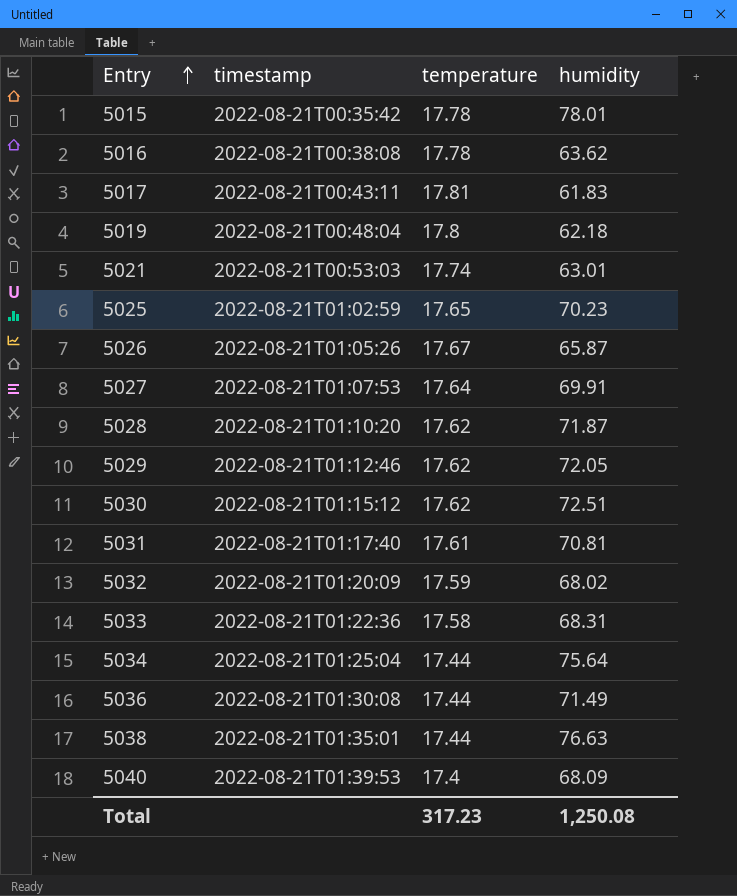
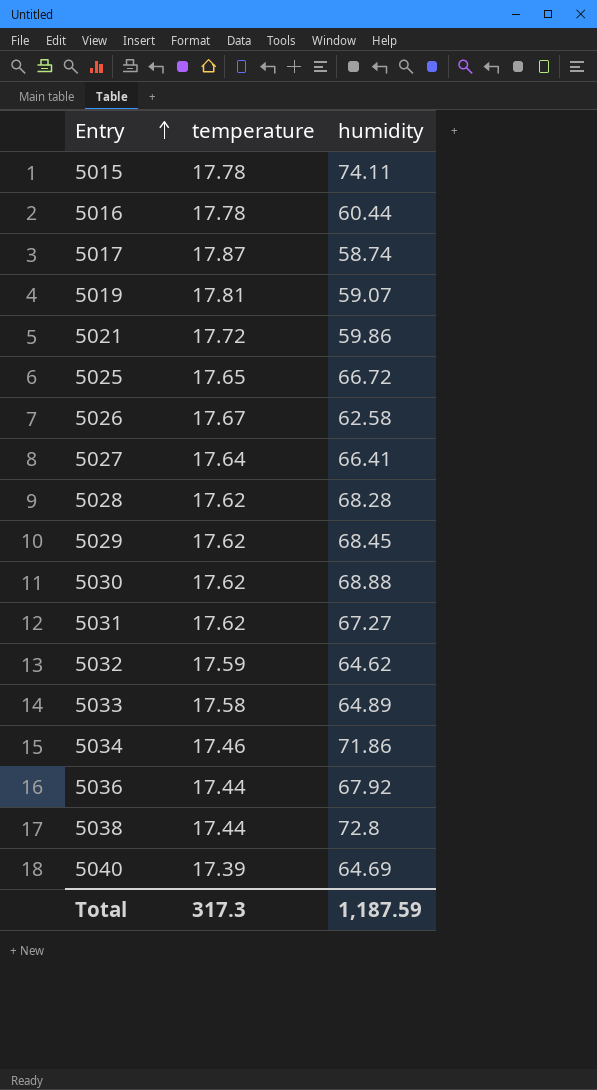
column timestamp | position: 2 -> none
5015 | humidity: 78.01 -> 74.11
5016 | humidity: 63.62 -> 60.44
5017 | temperature: 17.81 -> 17.87
5017 | humidity: 61.83 -> 58.74
5019 | temperature: 17.8 -> 17.81
5019 | humidity: 62.18 -> 59.07
5021 | temperature: 17.74 -> 17.72
5021 | humidity: 63.01 -> 59.86
5025 | humidity: 70.23 -> 66.72
5026 | humidity: 65.87 -> 62.58
5027 | humidity: 69.91 -> 66.41
5028 | humidity: 71.87 -> 68.28
5029 | humidity: 72.05 -> 68.45
5030 | humidity: 72.51 -> 68.88
5031 | temperature: 17.61 -> 17.62
5031 | humidity: 70.81 -> 67.27
5032 | humidity: 68.02 -> 64.62
5033 | humidity: 68.31 -> 64.89
5034 | temperature: 17.44 -> 17.46
5034 | humidity: 75.64 -> 71.86
5036 | humidity: 71.49 -> 67.92
5038 | humidity: 76.63 -> 72.8
5040 | temperature: 17.4 -> 17.39
5040 | humidity: 68.09 -> 64.69
Total | temperature: 317.23 -> 317.3
Total | humidity: 1,250.08 -> 1,187.59

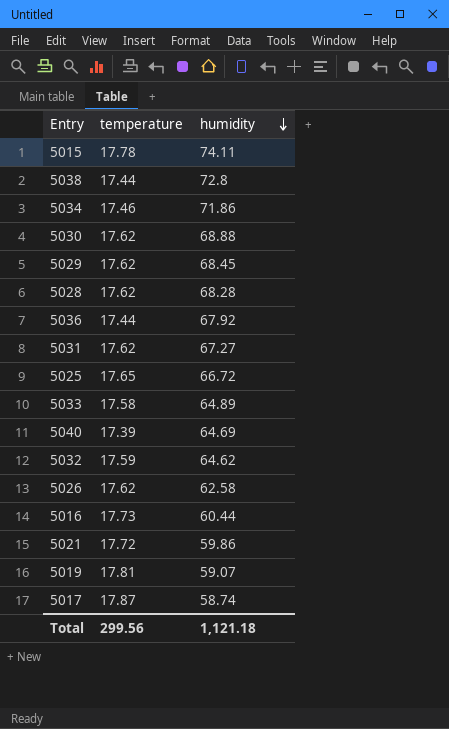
row order: Entry ascending -> humidity descending
row 5027: 17.64 | 66.41 -> none
5026 | temperature: 17.67 -> 17.62
5016 | temperature: 17.78 -> 17.73
Total | temperature: 317.3 -> 299.56
Total | humidity: 1,187.59 -> 1,121.18

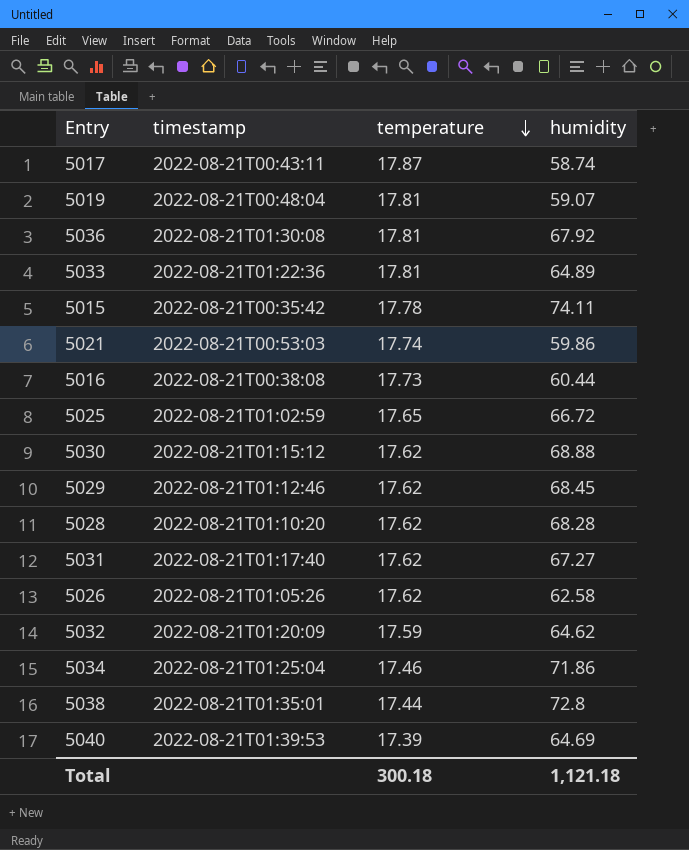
row order: humidity descending -> temperature descending
column timestamp | position: none -> 2
5036 | temperature: 17.44 -> 17.81
5033 | temperature: 17.58 -> 17.81
5021 | temperature: 17.72 -> 17.74
Total | temperature: 299.56 -> 300.18

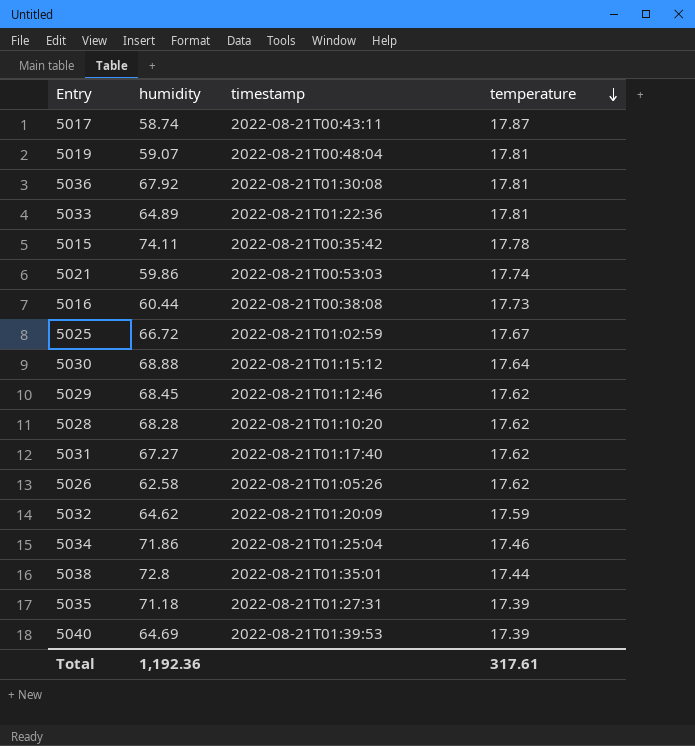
column humidity | position: 4 -> 2
5025 | temperature: 17.65 -> 17.67
5030 | temperature: 17.62 -> 17.64
row 5035: none -> 71.18 | 2022-08-21T01:27:31 | 17.39
Total | humidity: 1,121.18 -> 1,192.36
Total | temperature: 300.18 -> 317.61

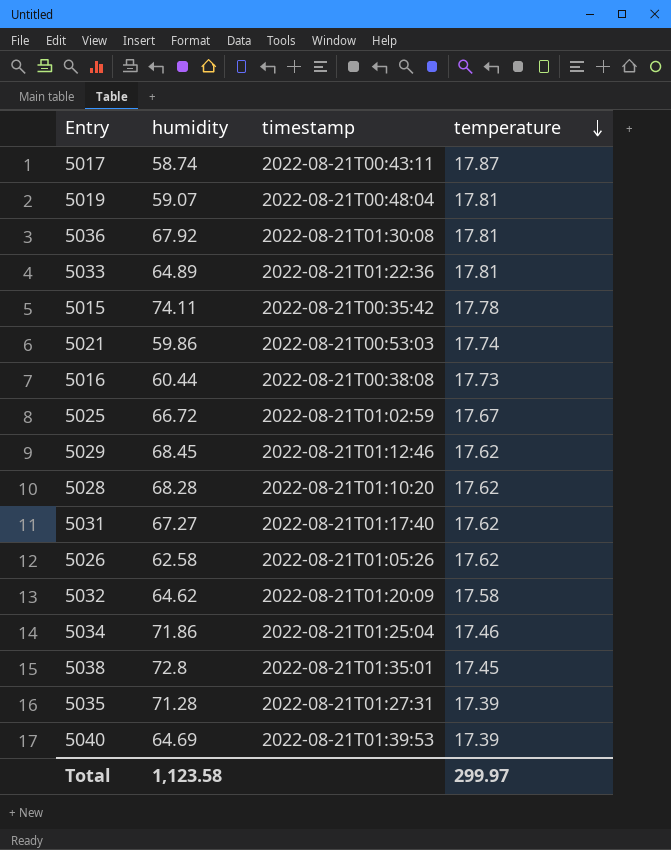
row 5030: 68.88 | 2022-08-21T01:15:12 | 17.64 -> none
5032 | temperature: 17.59 -> 17.58
5038 | temperature: 17.44 -> 17.45
5035 | humidity: 71.18 -> 71.28
Total | humidity: 1,192.36 -> 1,123.58
Total | temperature: 317.61 -> 299.97

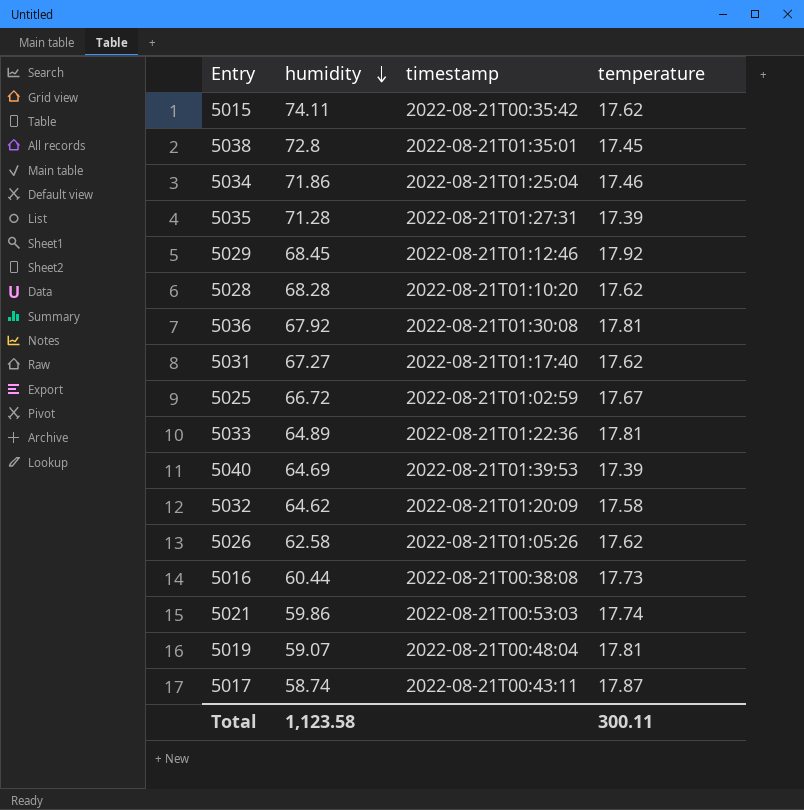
row order: temperature descending -> humidity descending
5015 | temperature: 17.78 -> 17.62
5029 | temperature: 17.62 -> 17.92
Total | temperature: 299.97 -> 300.11

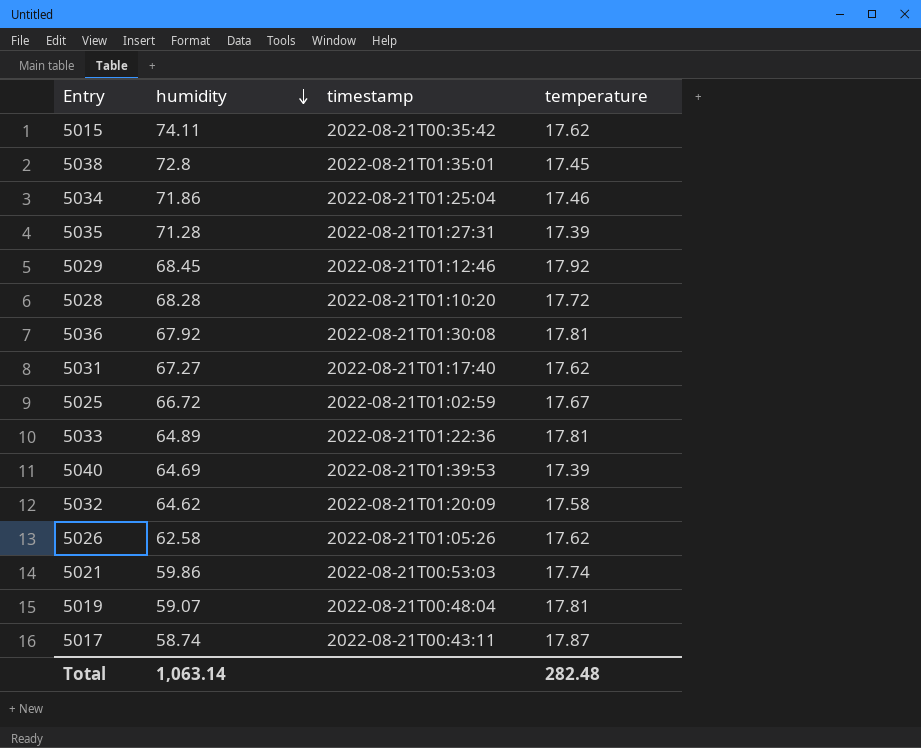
row 5016: 60.44 | 2022-08-21T00:38:08 | 17.73 -> none
5028 | temperature: 17.62 -> 17.72
Total | humidity: 1,123.58 -> 1,063.14
Total | temperature: 300.11 -> 282.48

